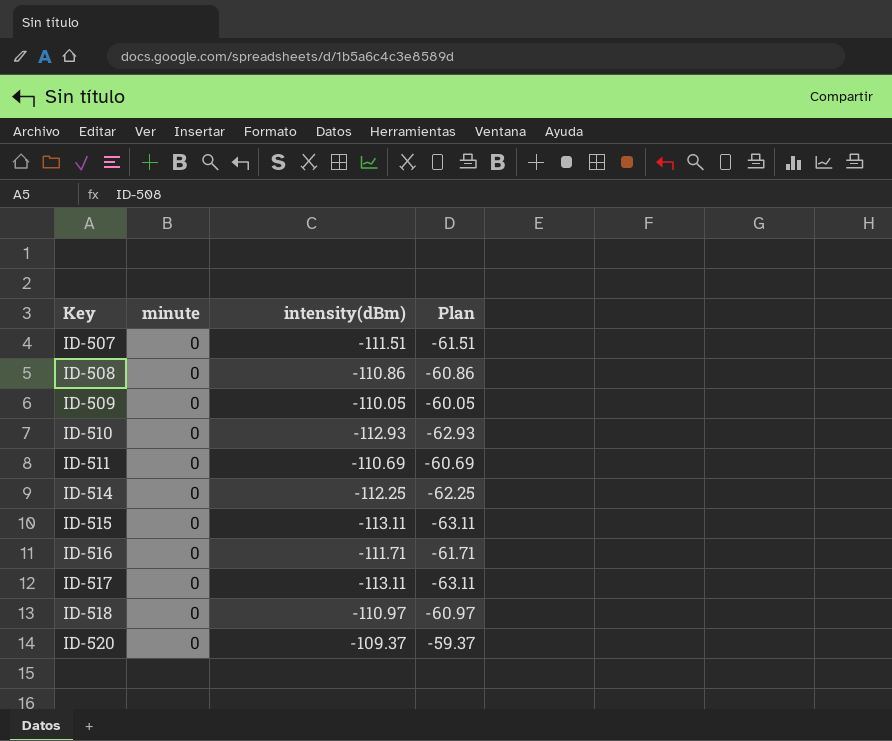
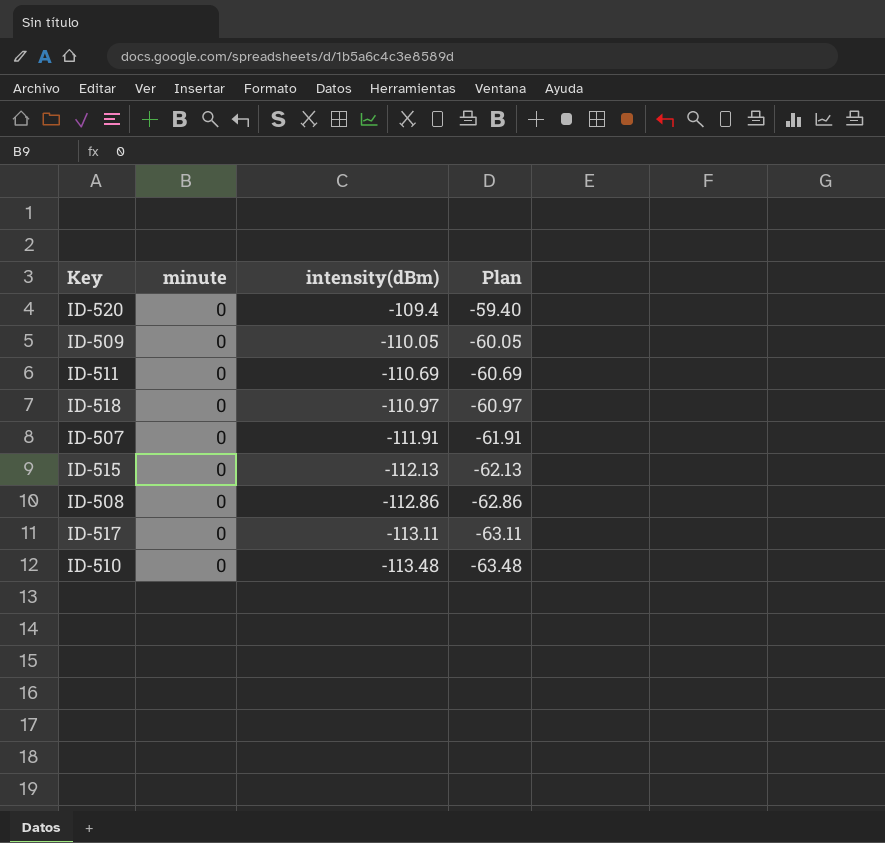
row order: Key ascending -> intensity(dBm) descending
row ID-514: 0 | -112.25 | -62.25 -> none
row ID-516: 0 | -111.71 | -61.71 -> none
ID-520 | intensity(dBm): -109.37 -> -109.4
ID-520 | Plan: -59.37 -> -59.40
ID-507 | intensity(dBm): -111.51 -> -111.91
ID-507 | Plan: -61.51 -> -61.91
ID-515 | intensity(dBm): -113.11 -> -112.13
ID-515 | Plan: -63.11 -> -62.13
ID-508 | intensity(dBm): -110.86 -> -112.86
ID-508 | Plan: -60.86 -> -62.86
ID-510 | intensity(dBm): -112.93 -> -113.48
ID-510 | Plan: -62.93 -> -63.48

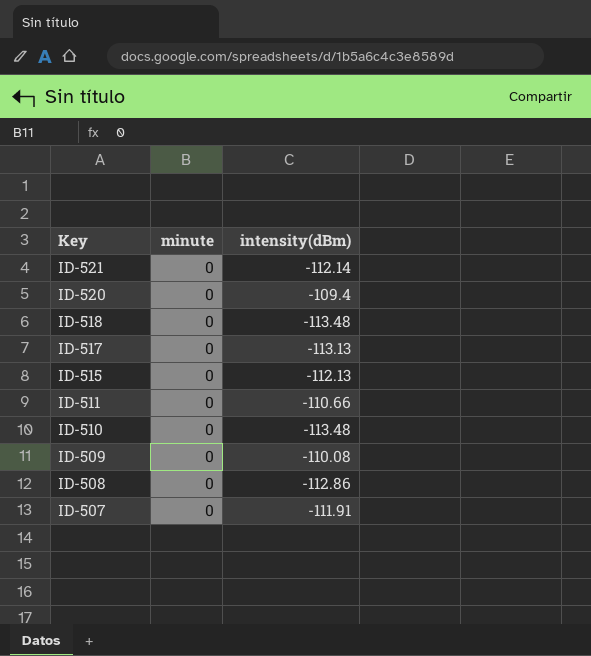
row order: intensity(dBm) descending -> Key descending
column Plan | formula: [intensity(dBm)] + 50 -> none
row ID-521: none -> 0 | -112.14
ID-518 | intensity(dBm): -110.97 -> -113.48
ID-517 | intensity(dBm): -113.11 -> -113.13
ID-511 | intensity(dBm): -110.69 -> -110.66
ID-509 | intensity(dBm): -110.05 -> -110.08

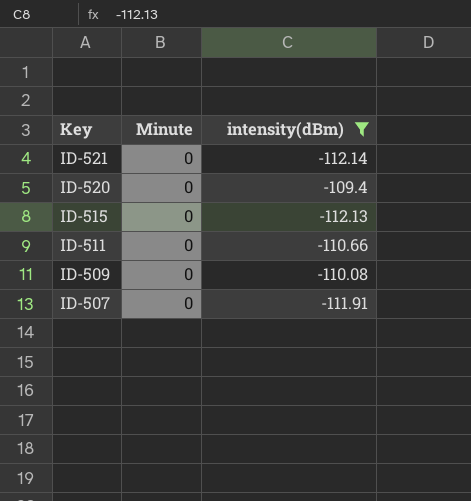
filter: none -> intensity(dBm) >= -112.14
column name: minute -> Minute

